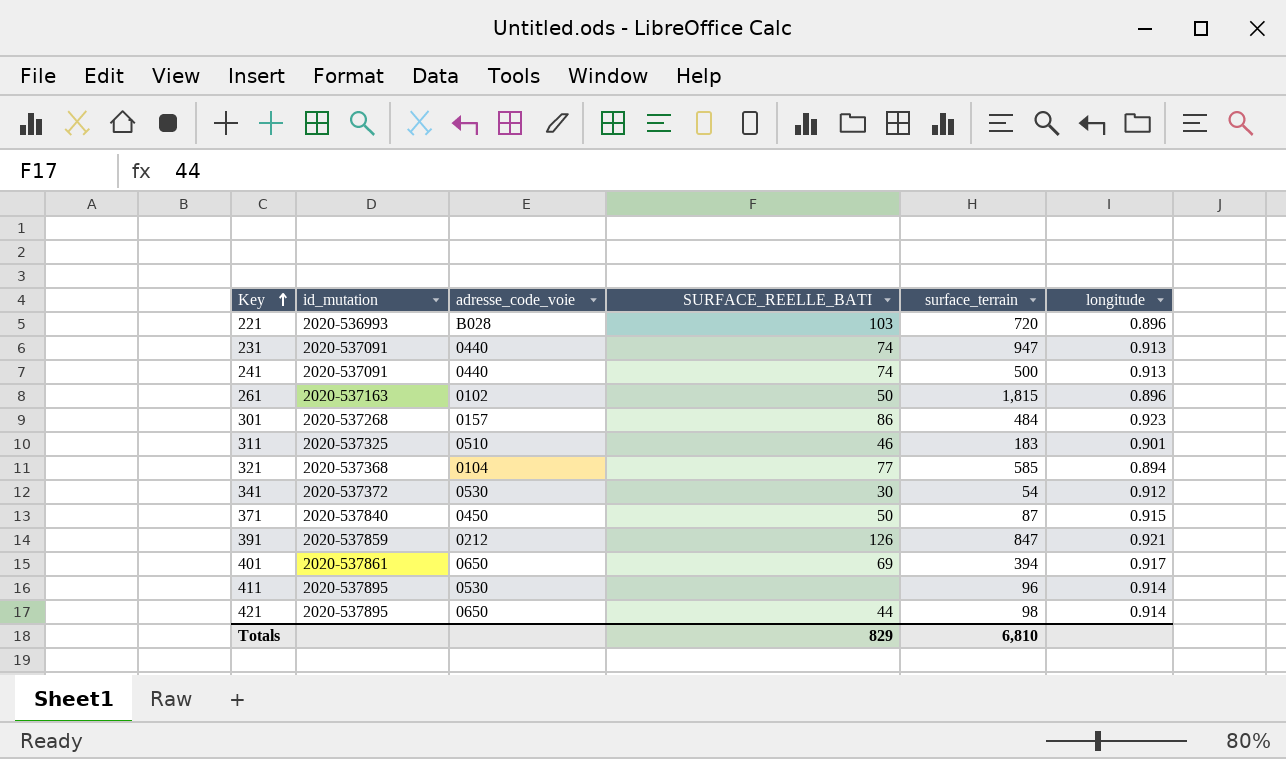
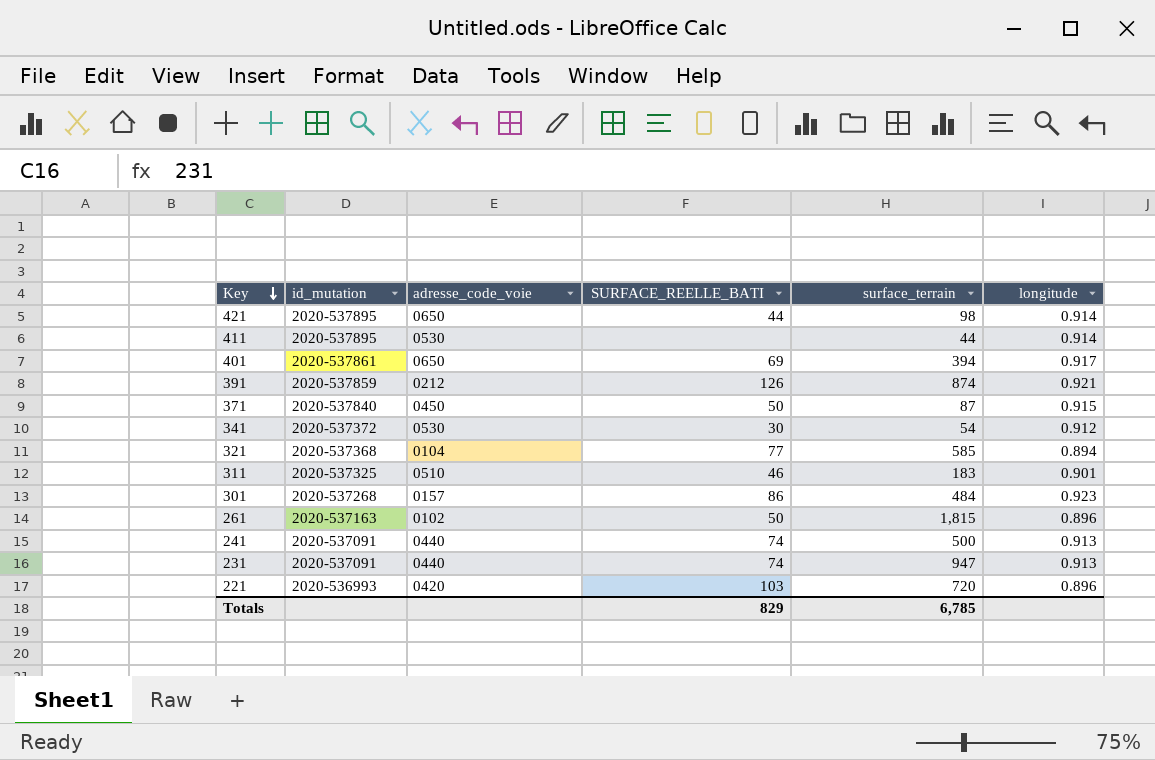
row order: Key ascending -> Key descending
411 | surface_terrain: 96 -> 44
391 | surface_terrain: 847 -> 874
221 | adresse_code_voie: B028 -> 0420
Totals | surface_terrain: 6,810 -> 6,785

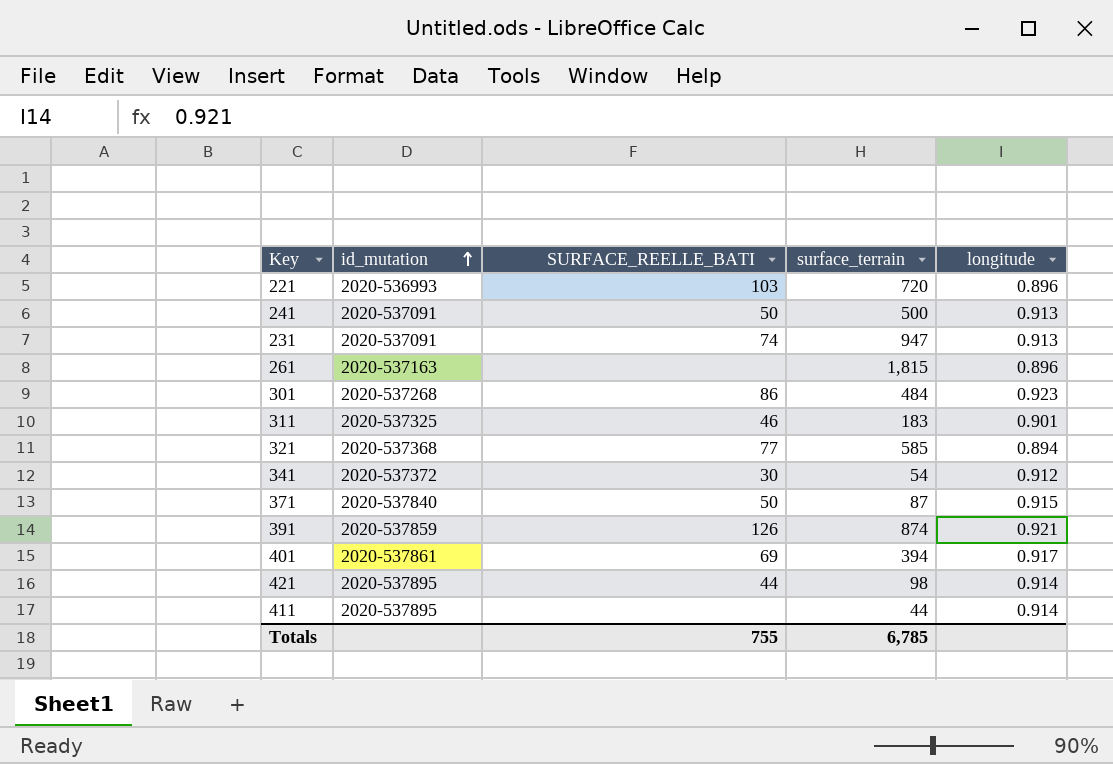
row order: Key descending -> id_mutation ascending
column adresse_code_voie | position: 3 -> none
241 | SURFACE_REELLE_BATI: 74 -> 50
261 | SURFACE_REELLE_BATI: 50 -> none
Totals | SURFACE_REELLE_BATI: 829 -> 755

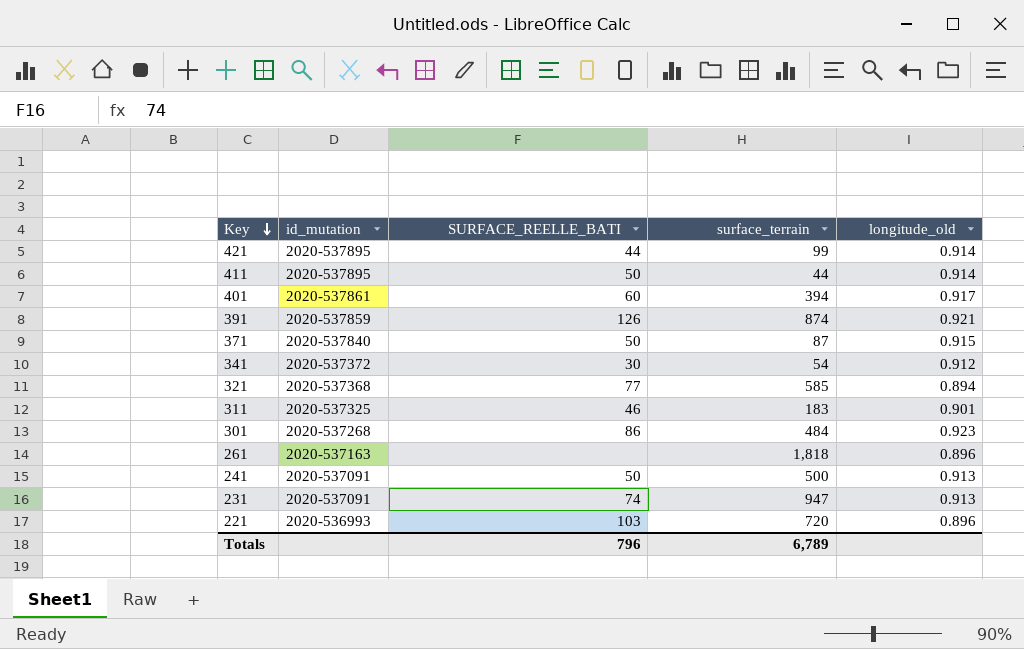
row order: id_mutation ascending -> Key descending
column name: longitude -> longitude_old
421 | surface_terrain: 98 -> 99
411 | SURFACE_REELLE_BATI: none -> 50
401 | SURFACE_REELLE_BATI: 69 -> 60
261 | surface_terrain: 1,815 -> 1,818
Totals | SURFACE_REELLE_BATI: 755 -> 796
Totals | surface_terrain: 6,785 -> 6,789

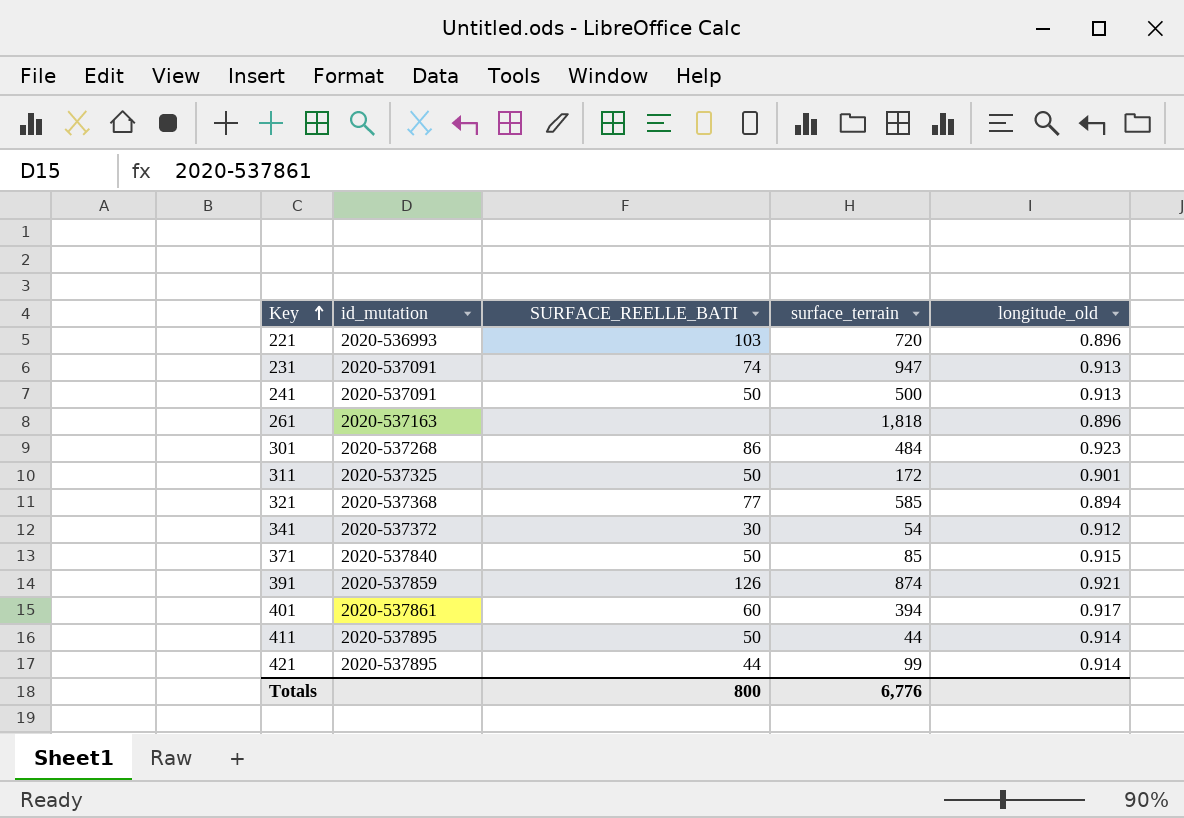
row order: Key descending -> Key ascending
311 | SURFACE_REELLE_BATI: 46 -> 50
311 | surface_terrain: 183 -> 172
371 | surface_terrain: 87 -> 85
Totals | SURFACE_REELLE_BATI: 796 -> 800
Totals | surface_terrain: 6,789 -> 6,776

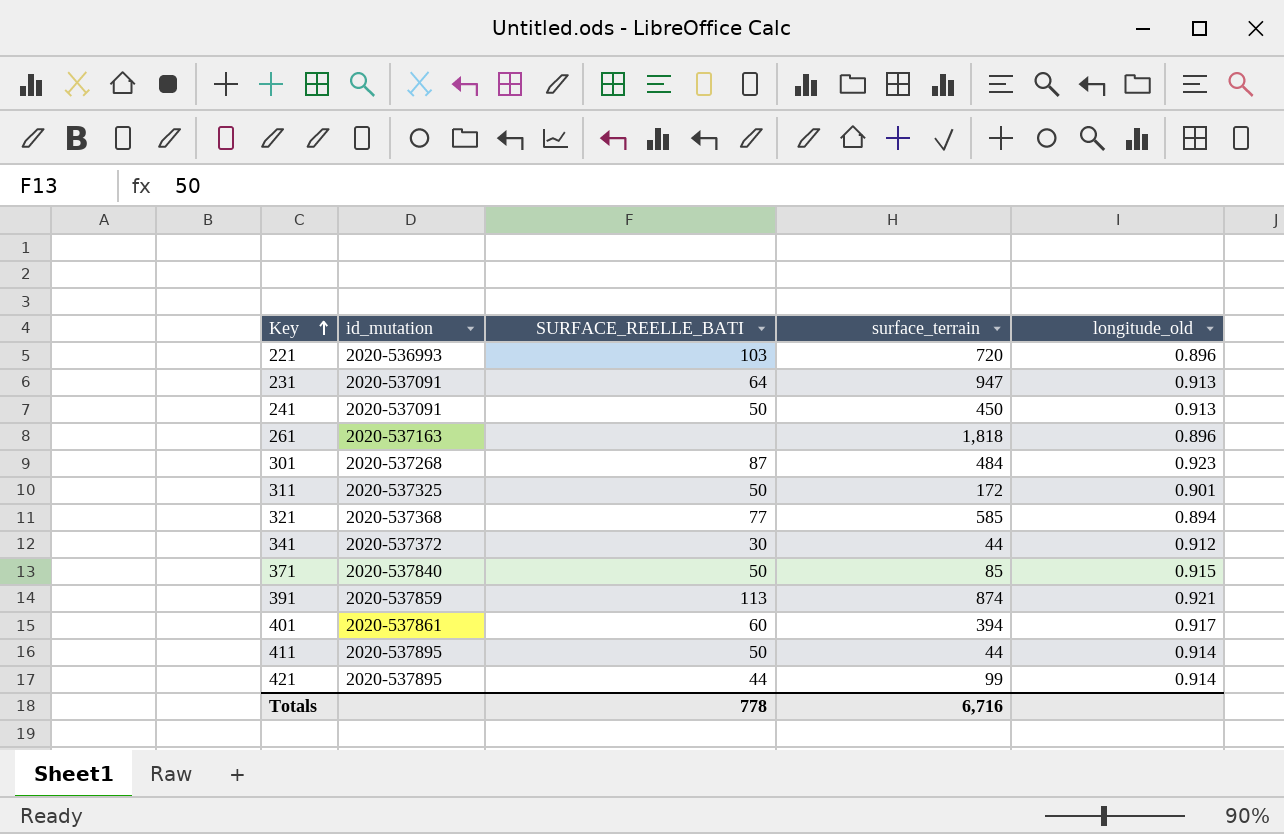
231 | SURFACE_REELLE_BATI: 74 -> 64
241 | surface_terrain: 500 -> 450
301 | SURFACE_REELLE_BATI: 86 -> 87
341 | surface_terrain: 54 -> 44
391 | SURFACE_REELLE_BATI: 126 -> 113
Totals | SURFACE_REELLE_BATI: 800 -> 778
Totals | surface_terrain: 6,776 -> 6,716

